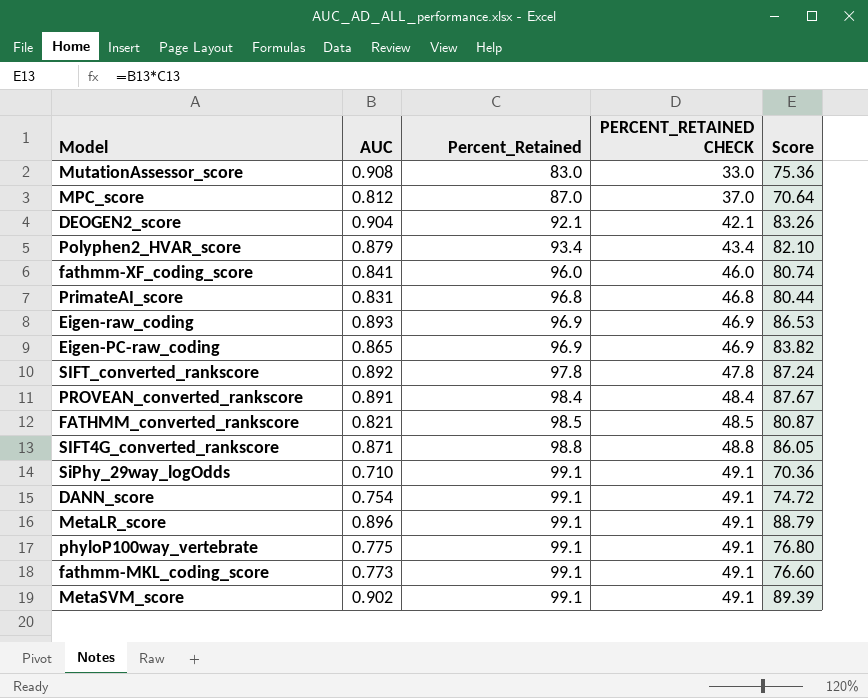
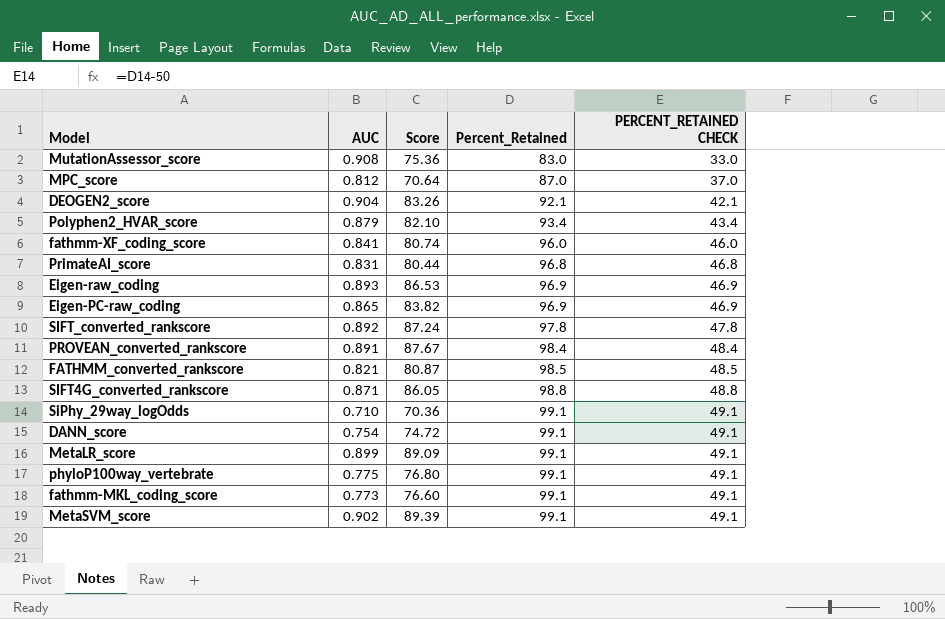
column Score | position: 5 -> 3
MetaLR_score | AUC: 0.896 -> 0.899
MetaLR_score | Score: 88.79 -> 89.09

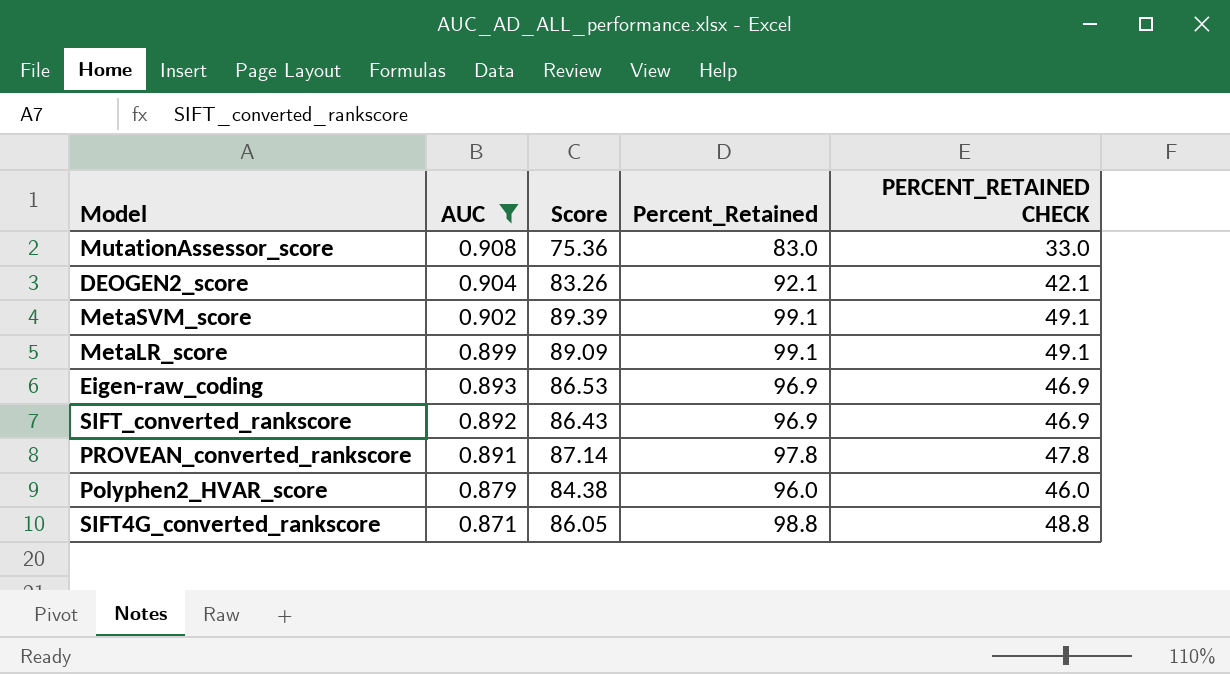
filter: none -> AUC >= 0.871
row order: Percent_Retained ascending -> AUC descending
SIFT_converted_rankscore | Score: 87.24 -> 86.43
SIFT_converted_rankscore | Percent_Retained: 97.8 -> 96.9
SIFT_converted_rankscore | PERCENT_RETAINED CHECK: 47.8 -> 46.9
PROVEAN_converted_rankscore | Score: 87.67 -> 87.14
PROVEAN_converted_rankscore | Percent_Retained: 98.4 -> 97.8
PROVEAN_converted_rankscore | PERCENT_RETAINED CHECK: 48.4 -> 47.8
Polyphen2_HVAR_score | Score: 82.10 -> 84.38
Polyphen2_HVAR_score | Percent_Retained: 93.4 -> 96.0
Polyphen2_HVAR_score | PERCENT_RETAINED CHECK: 43.4 -> 46.0

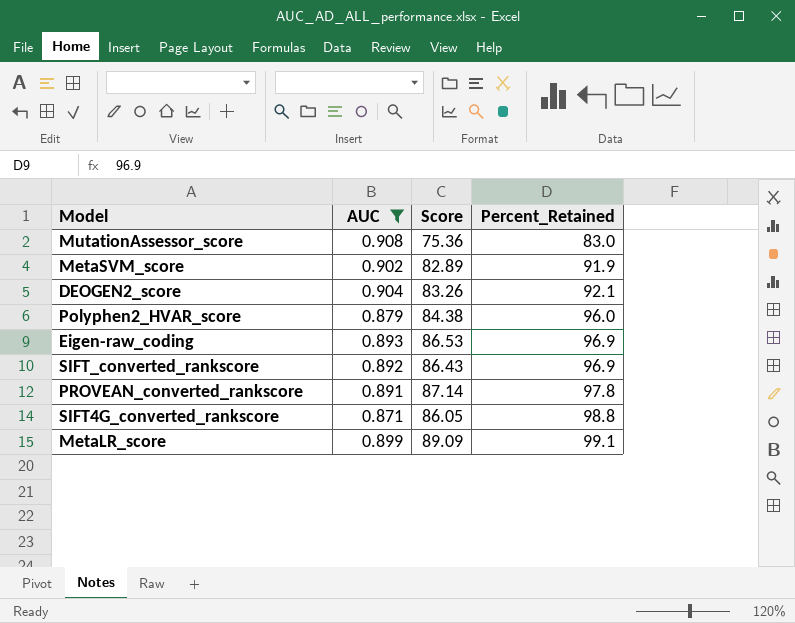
row order: AUC descending -> Percent_Retained ascending
column PERCENT_RETAINED CHECK | formula: [Percent_Retained] - 50 -> none
MetaSVM_score | Score: 89.39 -> 82.89
MetaSVM_score | Percent_Retained: 99.1 -> 91.9

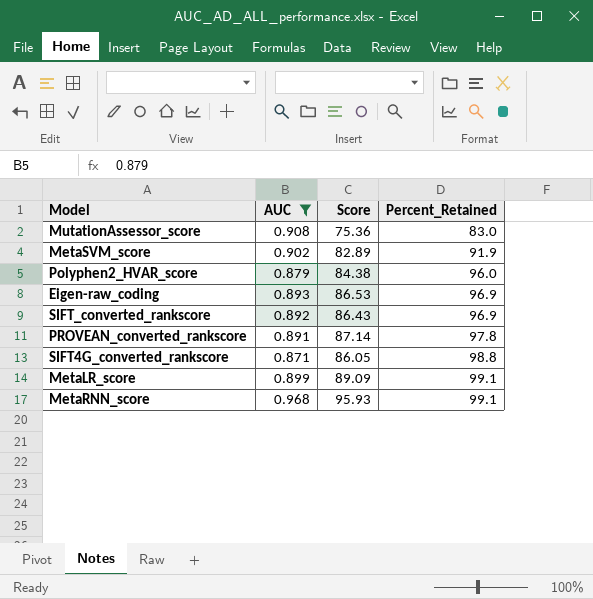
row DEOGEN2_score: 0.904 | 83.26 | 92.1 -> none
row MetaRNN_score: none -> 0.968 | 95.93 | 99.1

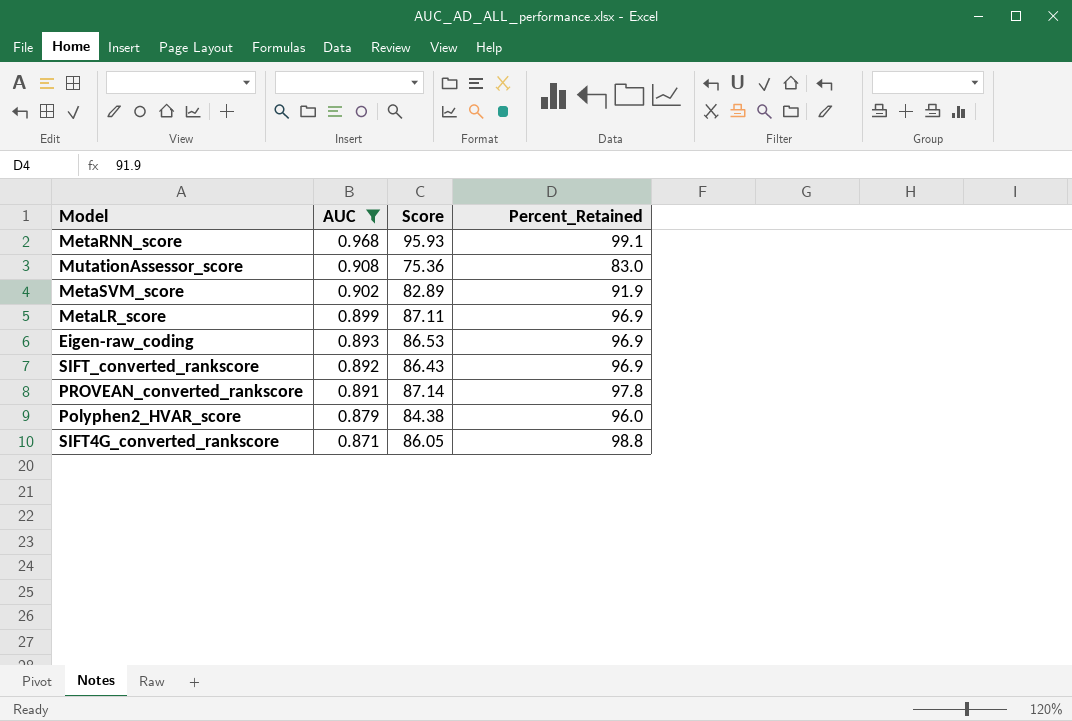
row order: Percent_Retained ascending -> AUC descending
MetaLR_score | Score: 89.09 -> 87.11
MetaLR_score | Percent_Retained: 99.1 -> 96.9

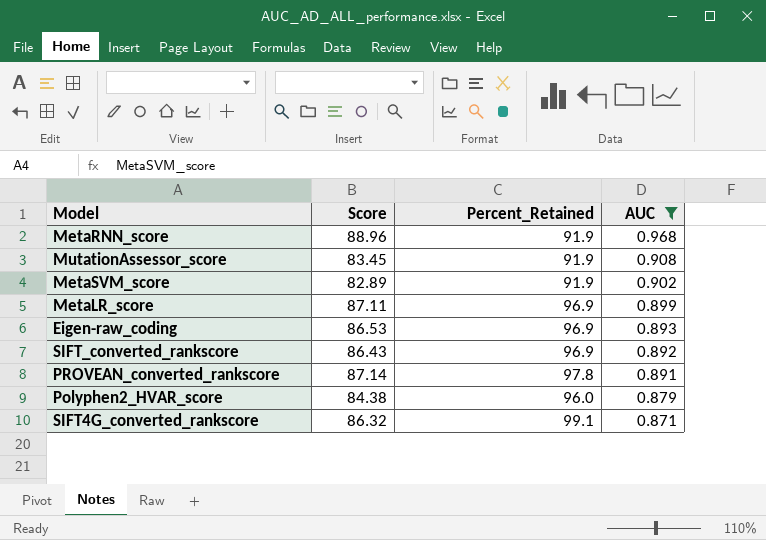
column AUC | position: 2 -> 4
MetaRNN_score | Score: 95.93 -> 88.96
MetaRNN_score | Percent_Retained: 99.1 -> 91.9
MutationAssessor_score | Score: 75.36 -> 83.45
MutationAssessor_score | Percent_Retained: 83.0 -> 91.9
SIFT4G_converted_rankscore | Score: 86.05 -> 86.32
SIFT4G_converted_rankscore | Percent_Retained: 98.8 -> 99.1

